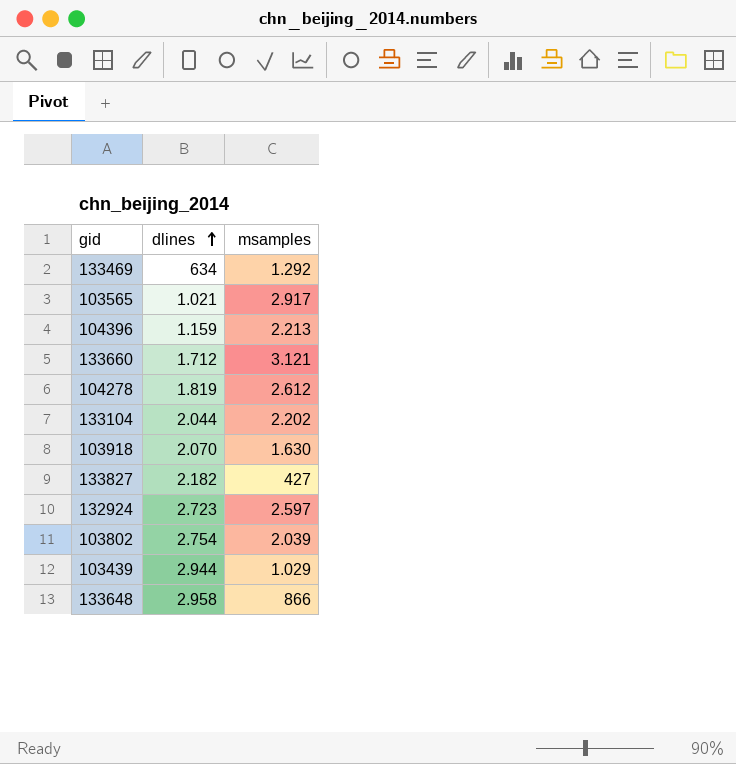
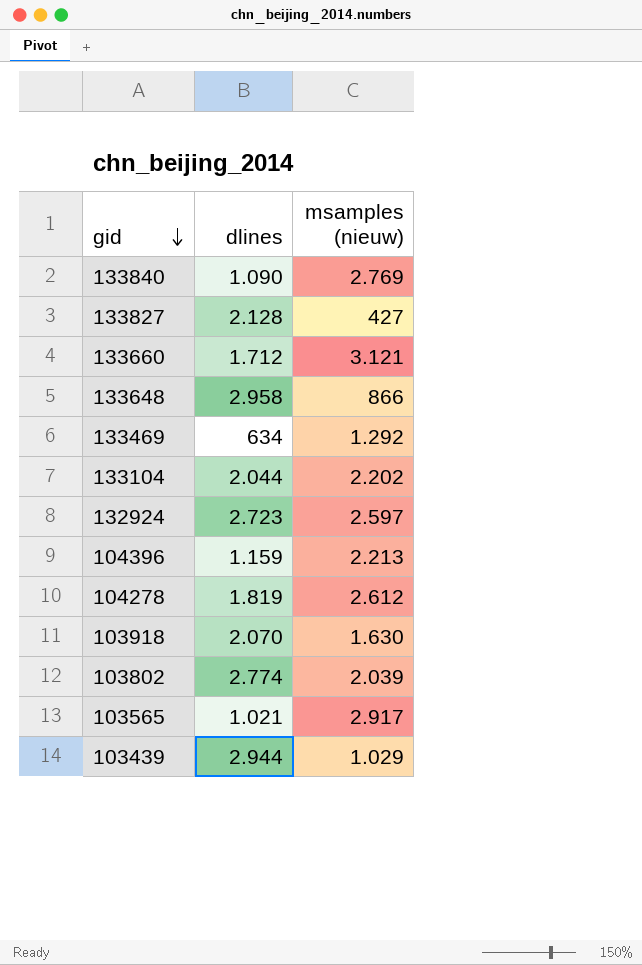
row order: dlines ascending -> gid descending
column name: msamples -> msamples (nieuw)
row 133840: none -> 1.090 | 2.769
133827 | dlines: 2.182 -> 2.128
103802 | dlines: 2.754 -> 2.774

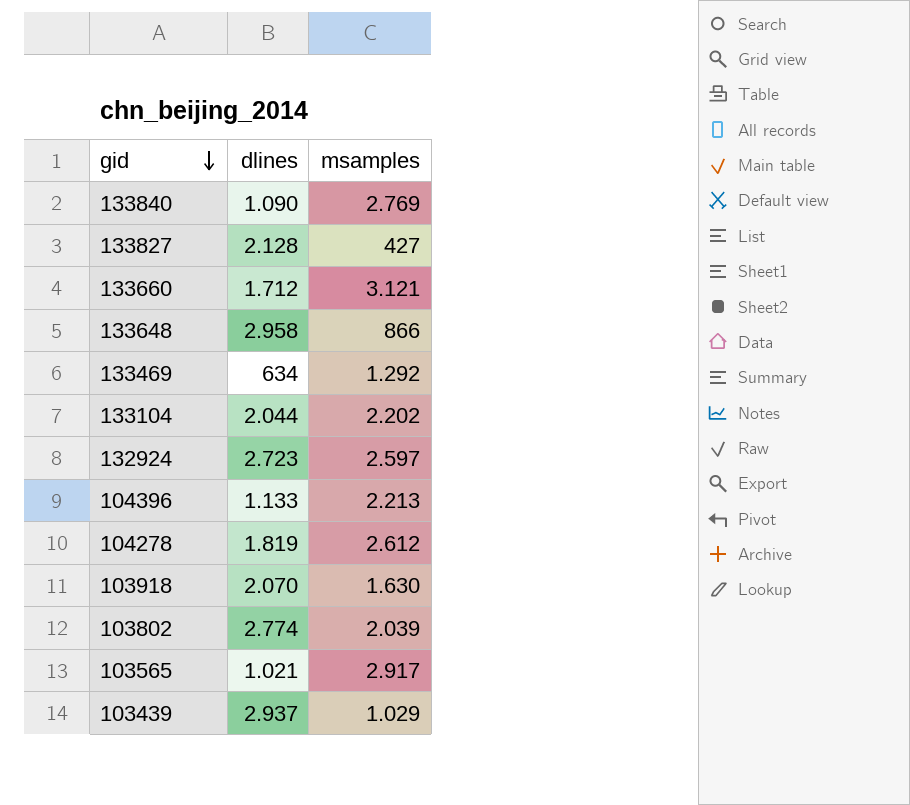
column name: msamples (nieuw) -> msamples
104396 | dlines: 1.159 -> 1.133
103439 | dlines: 2.944 -> 2.937

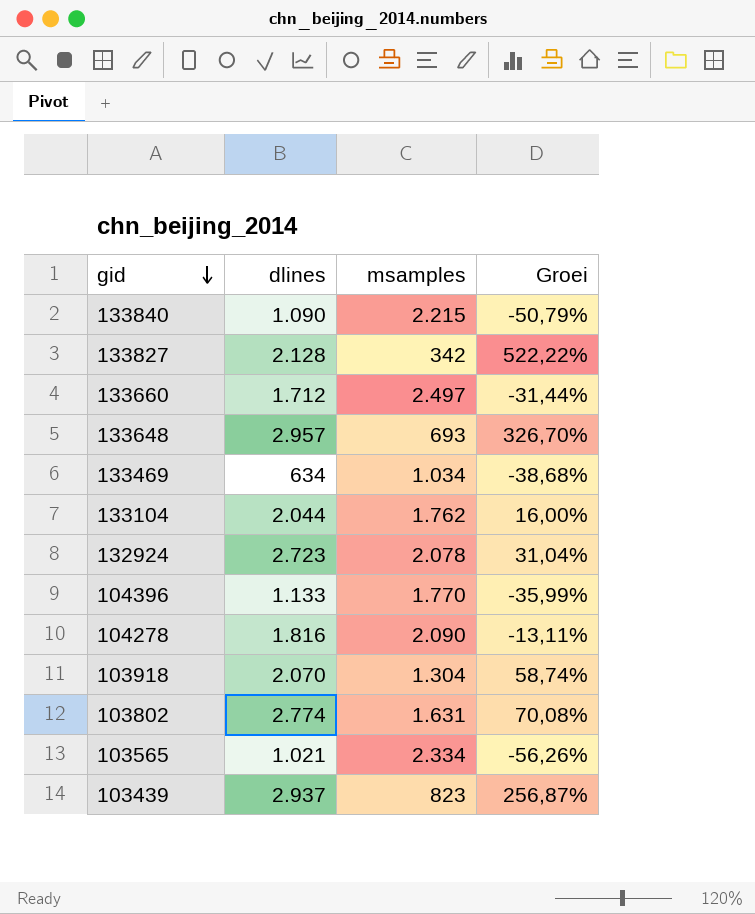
column Groei | formula: none -> ([dlines] - [msamples]) / [msamples]
133840 | msamples: 2.769 -> 2.215
133827 | msamples: 427 -> 342
133660 | msamples: 3.121 -> 2.497
133648 | dlines: 2.958 -> 2.957
133648 | msamples: 866 -> 693
133469 | msamples: 1.292 -> 1.034
133104 | msamples: 2.202 -> 1.762
132924 | msamples: 2.597 -> 2.078
104396 | msamples: 2.213 -> 1.770
104278 | dlines: 1.819 -> 1.816
104278 | msamples: 2.612 -> 2.090
103918 | msamples: 1.630 -> 1.304
103802 | msamples: 2.039 -> 1.631
103565 | msamples: 2.917 -> 2.334
103439 | msamples: 1.029 -> 823

